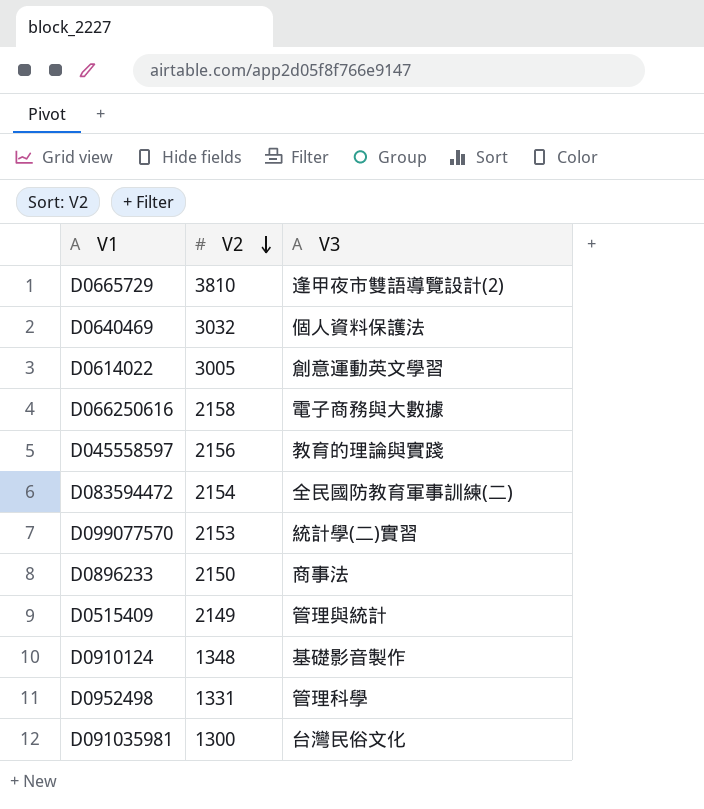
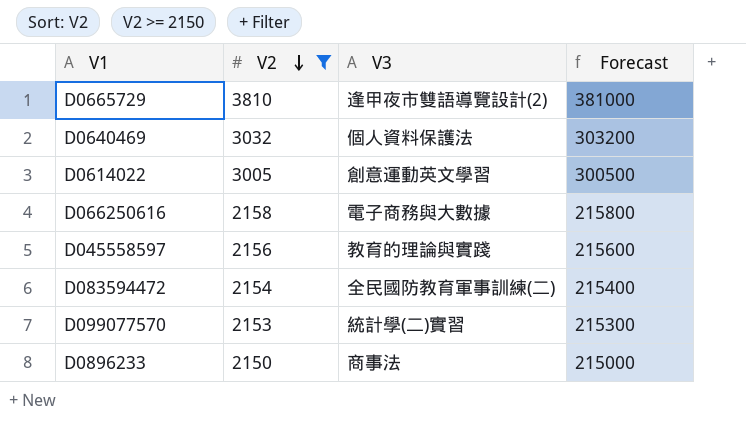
filter: none -> V2 >= 2150
column Forecast | formula: none -> [V2] * 100

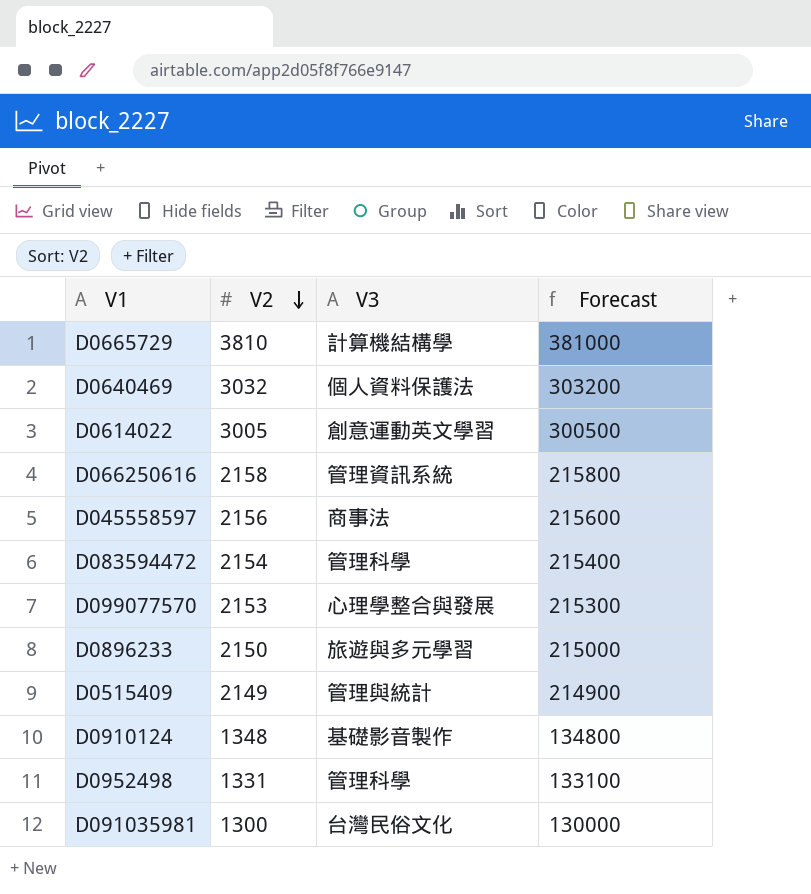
filter: V2 >= 2150 -> none
D0665729 | V3: 逢甲夜市雙語導覽設計(2) -> 計算機結構學
D066250616 | V3: 電子商務與大數據 -> 管理資訊系統
D045558597 | V3: 教育的理論與實踐 -> 商事法
D083594472 | V3: 全民國防教育軍事訓練(二) -> 管理科學
D099077570 | V3: 統計學(二)實習 -> 心理學整合與發展
D0896233 | V3: 商事法 -> 旅遊與多元學習

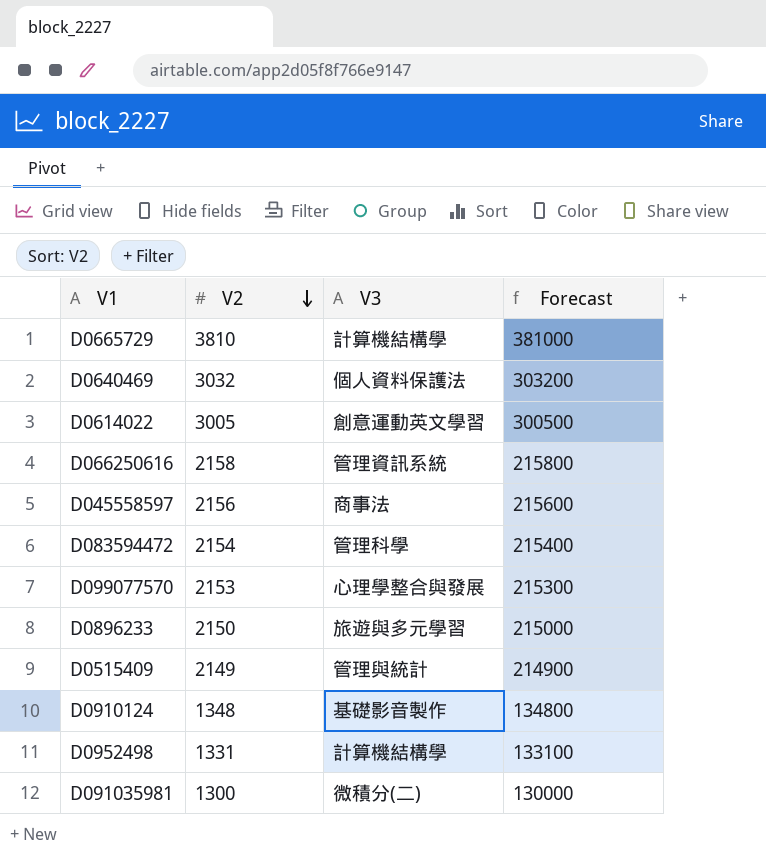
D0952498 | V3: 管理科學 -> 計算機結構學
D091035981 | V3: 台灣民俗文化 -> 微積分(二)

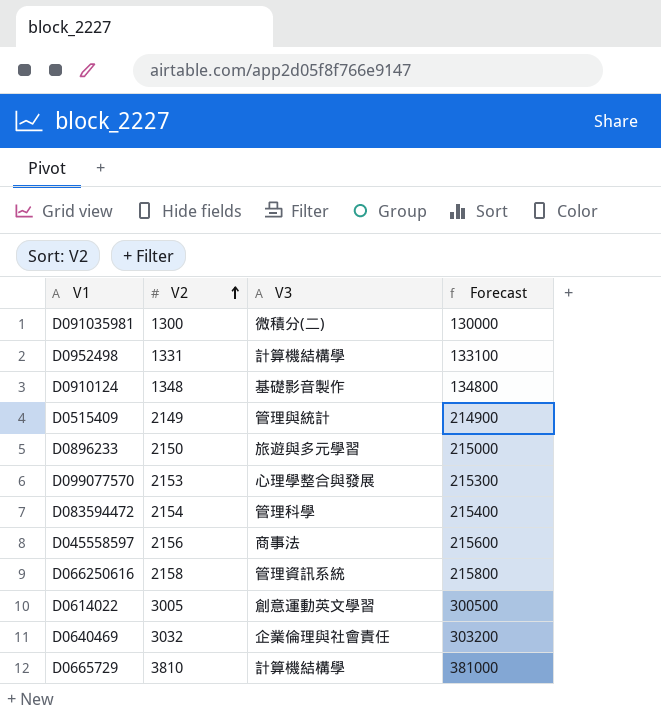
row order: V2 descending -> V2 ascending
D0640469 | V3: 個人資料保護法 -> 企業倫理與社會責任

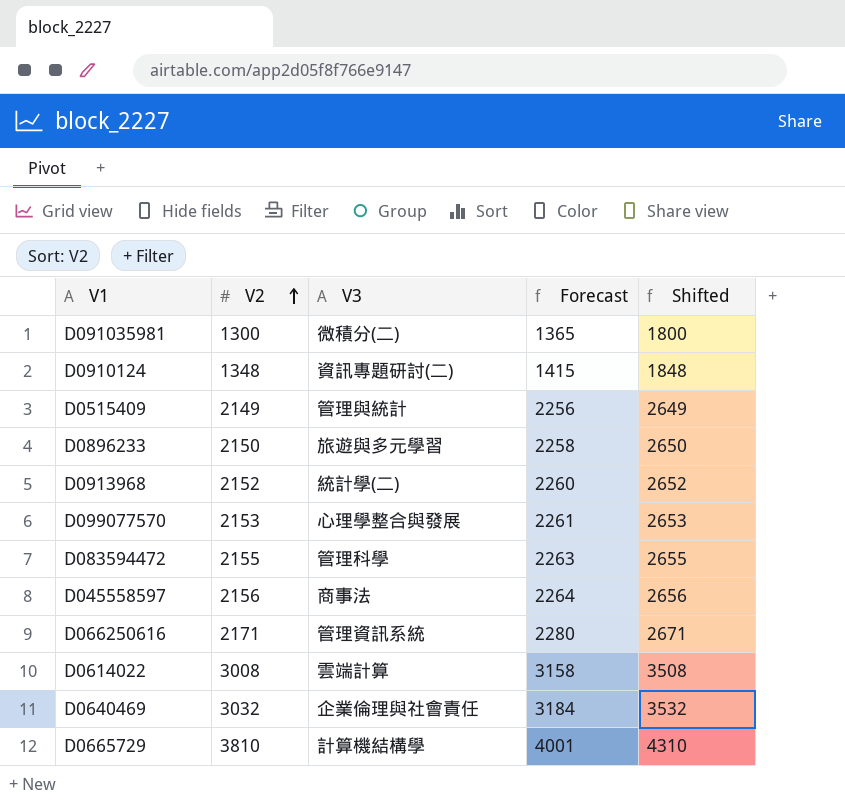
column Forecast | formula: [V2] * 100 -> [V2] * 1.05
column Shifted | formula: none -> [V2] + 500
row D0952498: 1331 | 計算機結構學 | 133100 -> none
D0910124 | V3: 基礎影音製作 -> 資訊專題研討(二)
row D0913968: none -> 2152 | 統計學(二) | 2260 | 2652
D083594472 | V2: 2154 -> 2155
D066250616 | V2: 2158 -> 2171
D0614022 | V2: 3005 -> 3008
D0614022 | V3: 創意運動英文學習 -> 雲端計算

